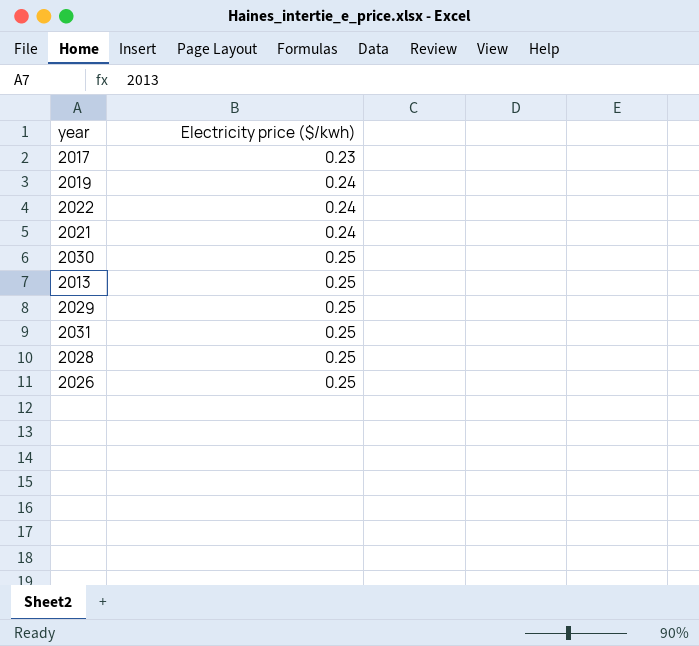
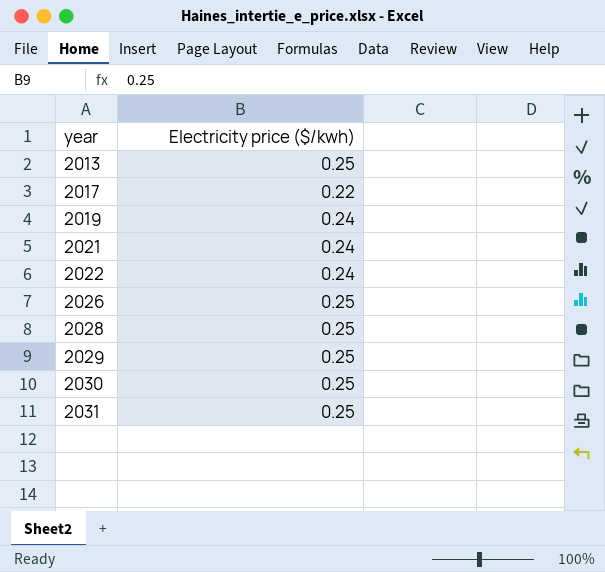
row order: Electricity price ($/kwh) ascending -> year ascending
2017 | Electricity price ($/kwh): 0.23 -> 0.22

